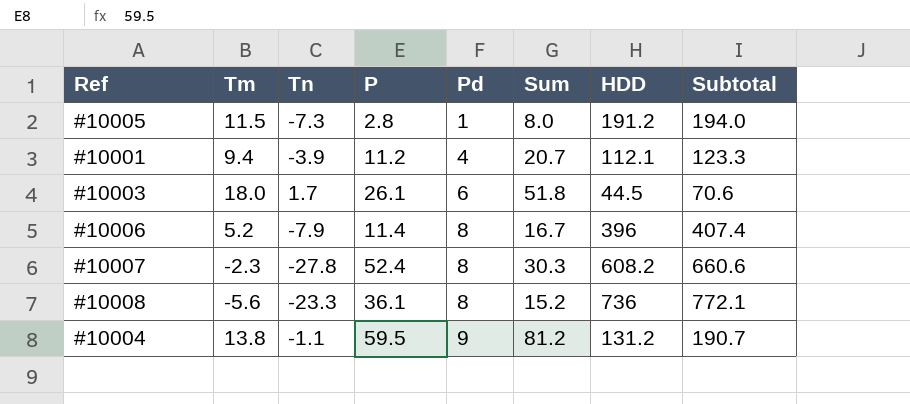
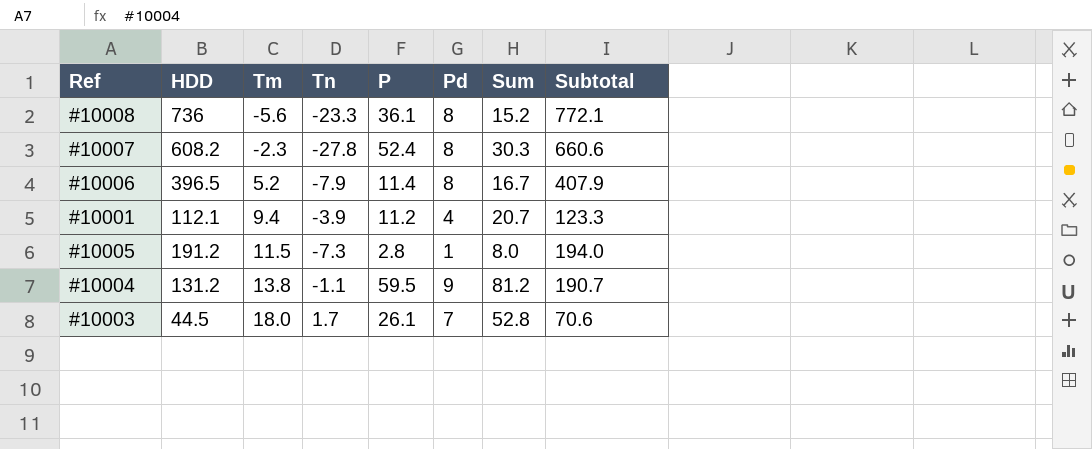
row order: Pd ascending -> Tm ascending
column HDD | position: 7 -> 2
#10006 | HDD: 396 -> 396.5
#10006 | Subtotal: 407.4 -> 407.9
#10003 | Pd: 6 -> 7
#10003 | Sum: 51.8 -> 52.8

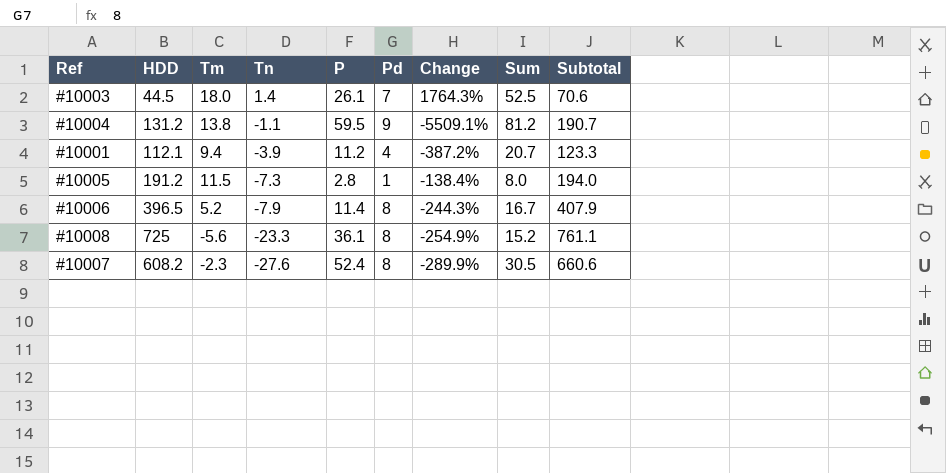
row order: Tm ascending -> Tn descending
column Change | formula: none -> ([P] - [Tn]) / [Tn]
#10003 | Tn: 1.7 -> 1.4
#10003 | Sum: 52.8 -> 52.5
#10008 | HDD: 736 -> 725
#10008 | Subtotal: 772.1 -> 761.1
#10007 | Tn: -27.8 -> -27.6
#10007 | Sum: 30.3 -> 30.5

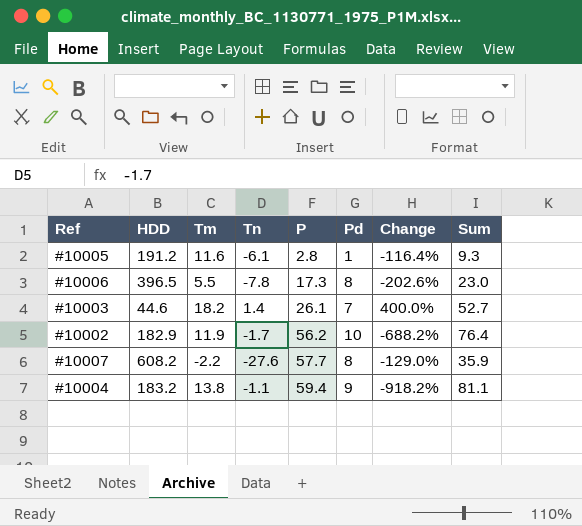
row order: Tn descending -> P ascending
column Subtotal | formula: [HDD] + [P] -> none
column Change | formula: ([P] - [Tn]) / [Tn] -> ([Pd] - [Tn]) / [Tn]
row #10001: 112.1 | 9.4 | -3.9 | 11.2 | 4 | -387.2% | 20.7 | 123.3 -> none
row #10008: 725 | -5.6 | -23.3 | 36.1 | 8 | -254.9% | 15.2 | 761.1 -> none
#10005 | Tm: 11.5 -> 11.6
#10005 | Tn: -7.3 -> -6.1
#10005 | Sum: 8.0 -> 9.3
#10006 | Tm: 5.2 -> 5.5
#10006 | Tn: -7.9 -> -7.8
#10006 | P: 11.4 -> 17.3
#10006 | Sum: 16.7 -> 23.0
#10003 | HDD: 44.5 -> 44.6
#10003 | Tm: 18.0 -> 18.2
#10003 | Sum: 52.5 -> 52.7
row #10002: none -> 182.9 | 11.9 | -1.7 | 56.2 | 10 | -688.2% | 76.4
#10007 | Tm: -2.3 -> -2.2
#10007 | P: 52.4 -> 57.7
#10007 | Sum: 30.5 -> 35.9
#10004 | HDD: 131.2 -> 183.2
#10004 | P: 59.5 -> 59.4
#10004 | Sum: 81.2 -> 81.1

